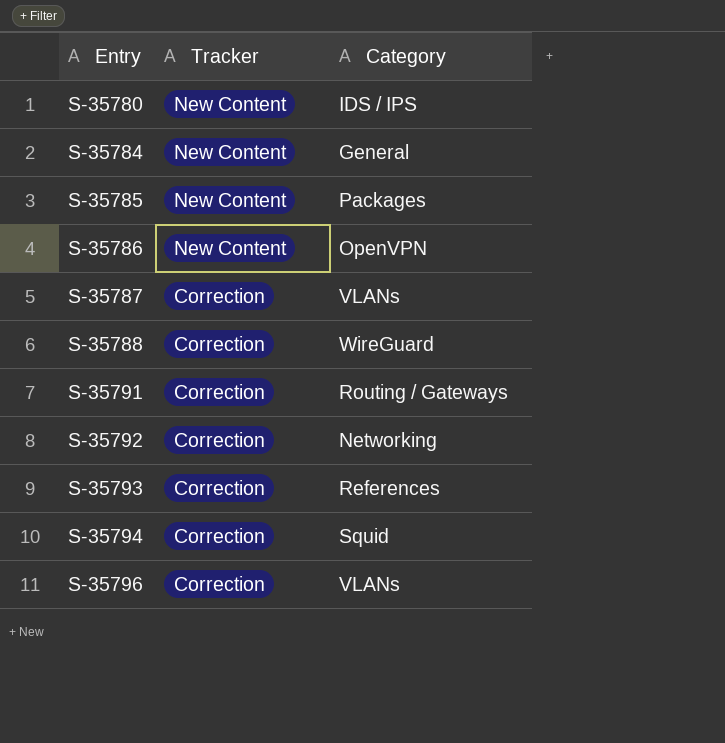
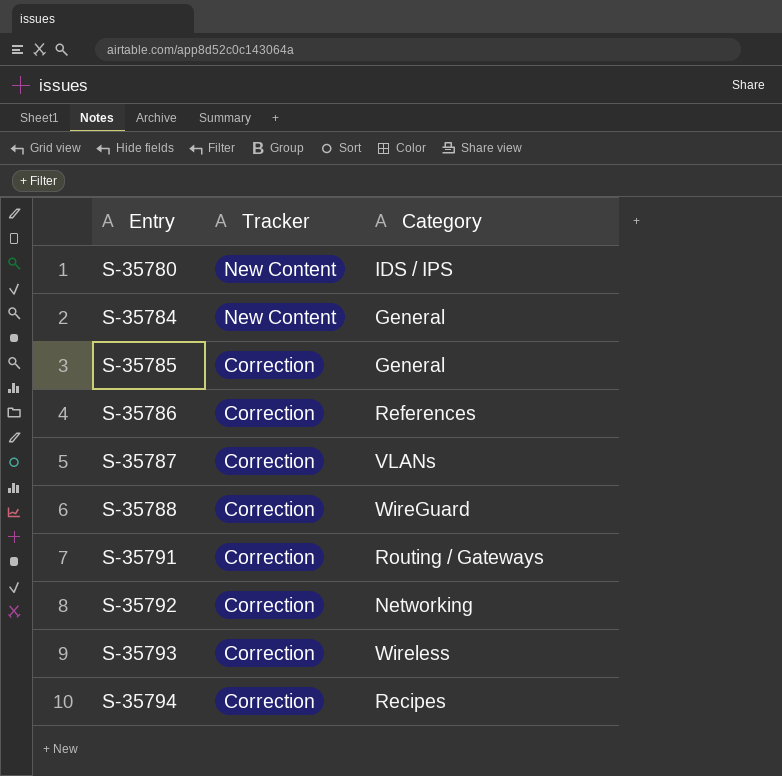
row S-35796: Correction | VLANs -> none
S-35785 | Tracker: New Content -> Correction
S-35785 | Category: Packages -> General
S-35786 | Tracker: New Content -> Correction
S-35786 | Category: OpenVPN -> References
S-35793 | Category: References -> Wireless
S-35794 | Category: Squid -> Recipes

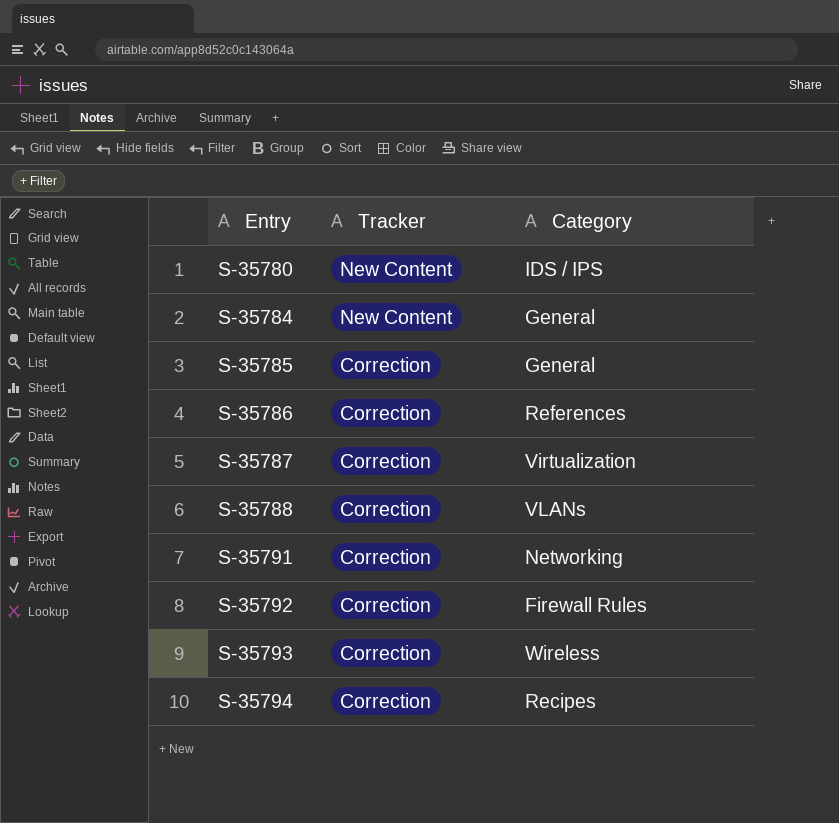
S-35787 | Category: VLANs -> Virtualization
S-35788 | Category: WireGuard -> VLANs
S-35791 | Category: Routing / Gateways -> Networking
S-35792 | Category: Networking -> Firewall Rules

